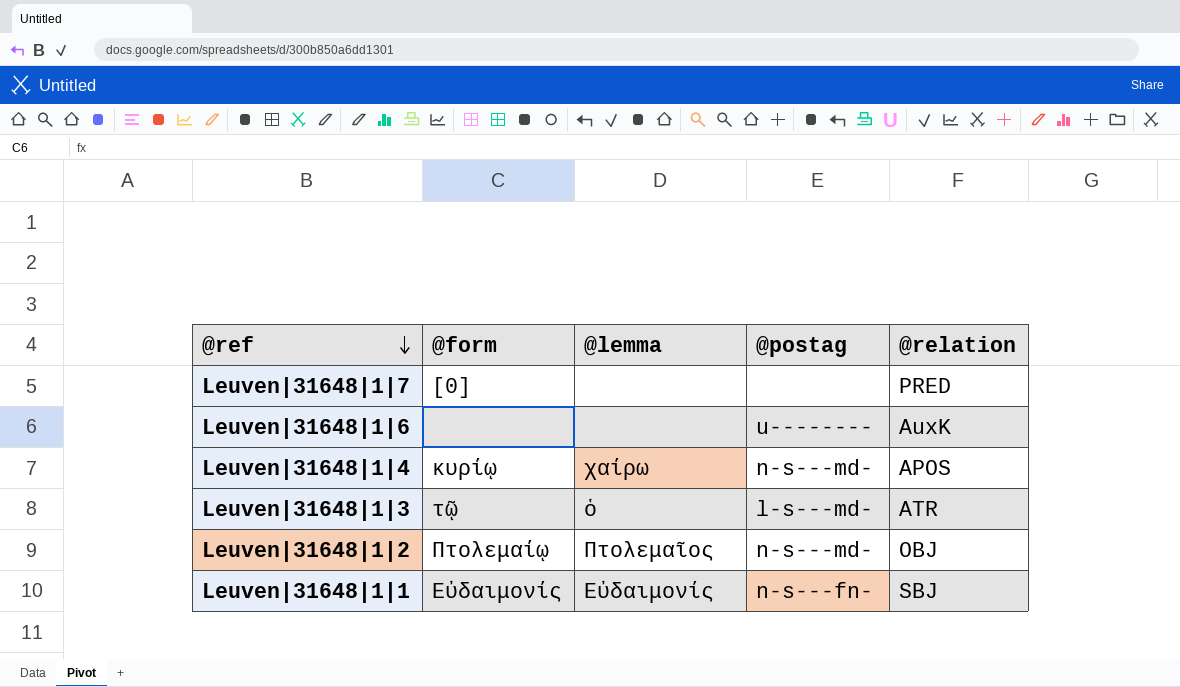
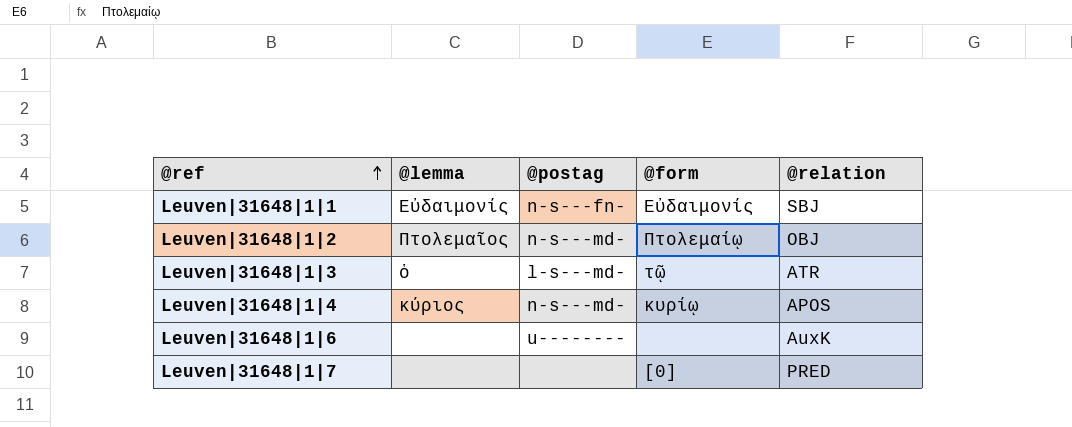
row order: @ref descending -> @ref ascending
column @form | position: 2 -> 4
Leuven|31648|1|4 | @lemma: χαίρω -> κύριος

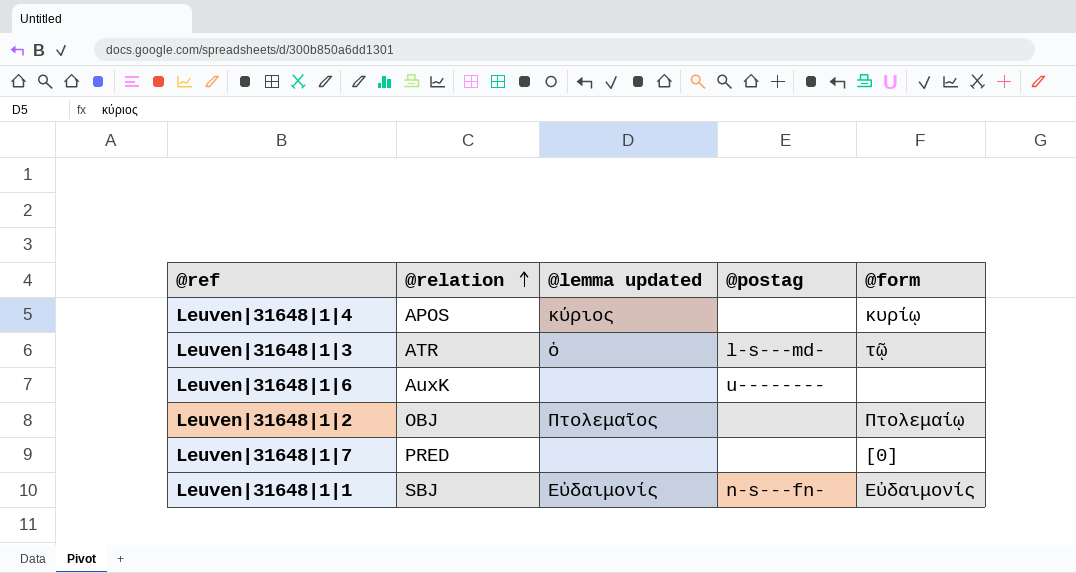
row order: @ref ascending -> @relation ascending
column @relation | position: 5 -> 2
column name: @lemma -> @lemma updated
Leuven|31648|1|4 | @postag: n-s---md- -> none
Leuven|31648|1|2 | @postag: n-s---md- -> none

